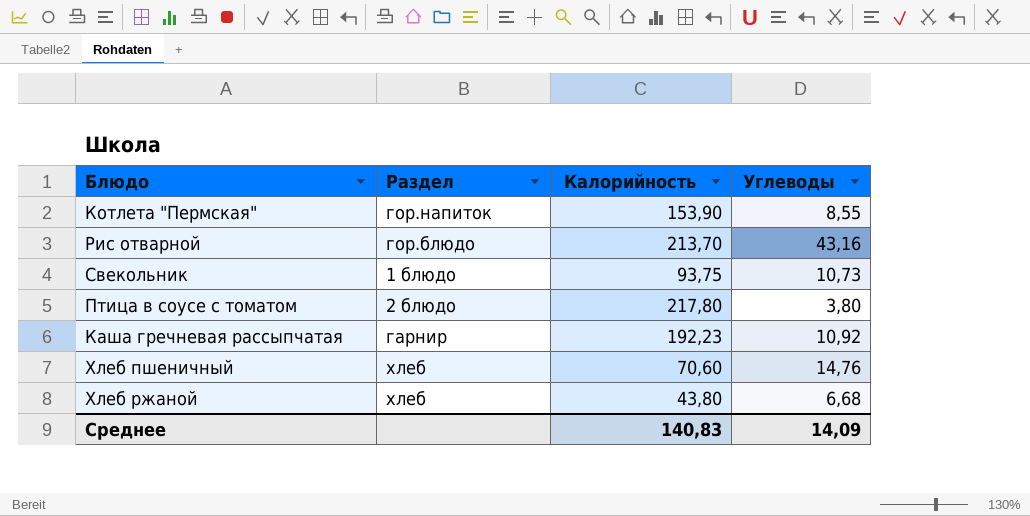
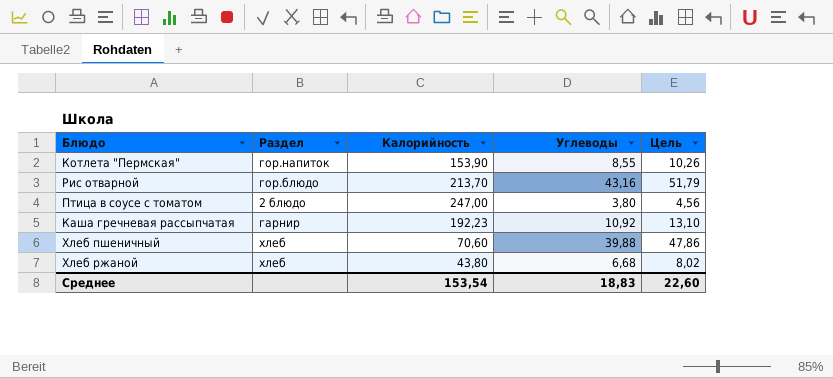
column Цель | formula: none -> [Углеводы] * 1,2
row Свекольник: 1 блюдо | 93,75 | 10,73 -> none
Птица в соусе с томатом | Калорийность: 217,80 -> 247,00
Хлеб пшеничный | Углеводы: 14,76 -> 39,88
Среднее | Калорийность: 140,83 -> 153,54
Среднее | Углеводы: 14,09 -> 18,83

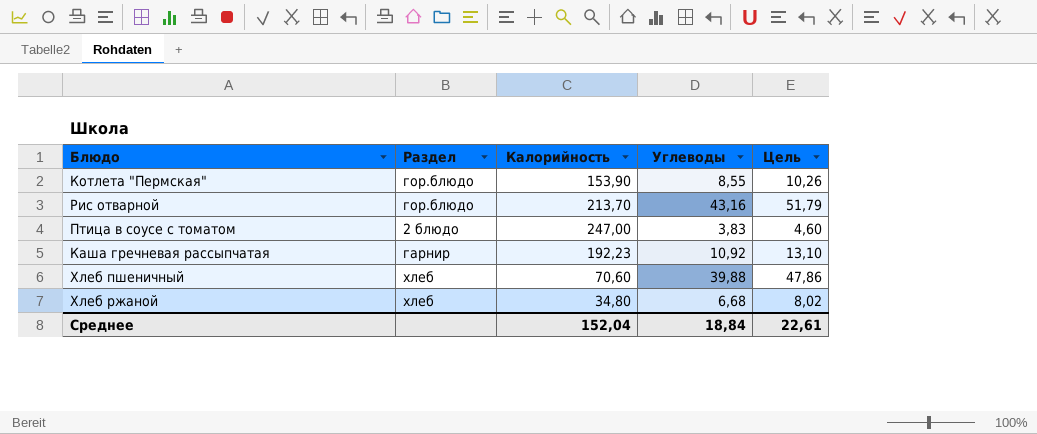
Котлета "Пермская" | Раздел: гор.напиток -> гор.блюдо
Птица в соусе с томатом | Углеводы: 3,80 -> 3,83
Птица в соусе с томатом | Цель: 4,56 -> 4,60
Хлеб ржаной | Калорийность: 43,80 -> 34,80
Среднее | Калорийность: 153,54 -> 152,04
Среднее | Углеводы: 18,83 -> 18,84
Среднее | Цель: 22,60 -> 22,61

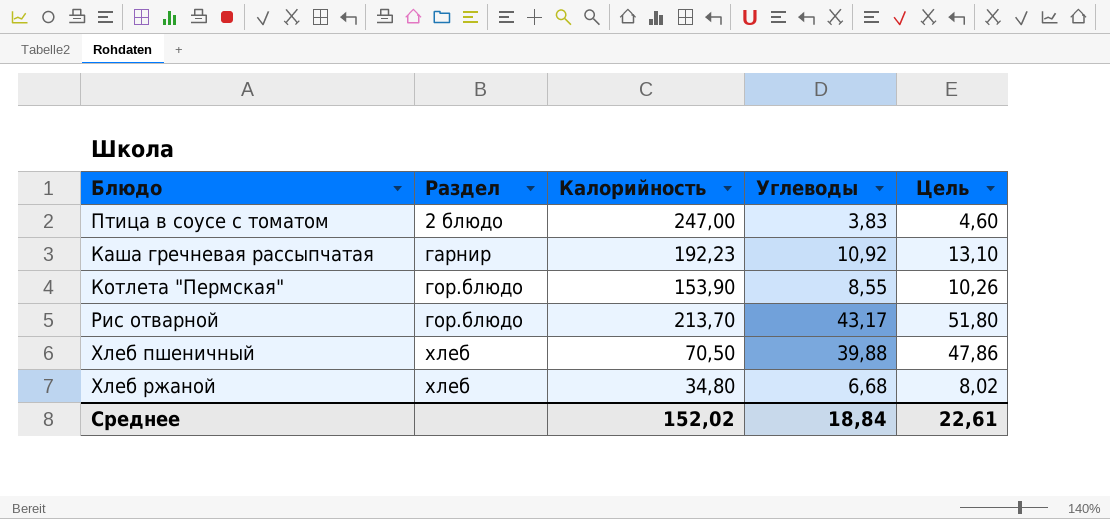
row order: none -> Раздел ascending
Рис отварной | Углеводы: 43,16 -> 43,17
Рис отварной | Цель: 51,79 -> 51,80
Хлеб пшеничный | Калорийность: 70,60 -> 70,50
Среднее | Калорийность: 152,04 -> 152,02

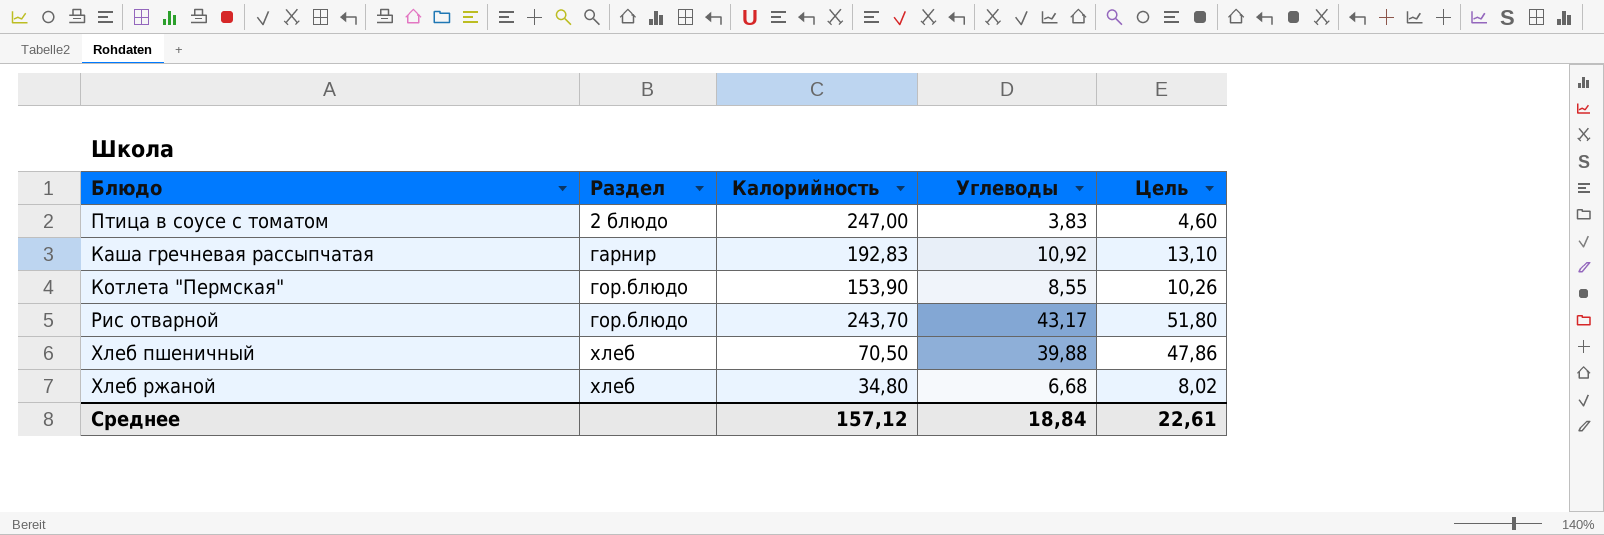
Каша гречневая рассыпчатая | Калорийность: 192,23 -> 192,83
Рис отварной | Калорийность: 213,70 -> 243,70
Среднее | Калорийность: 152,02 -> 157,12

